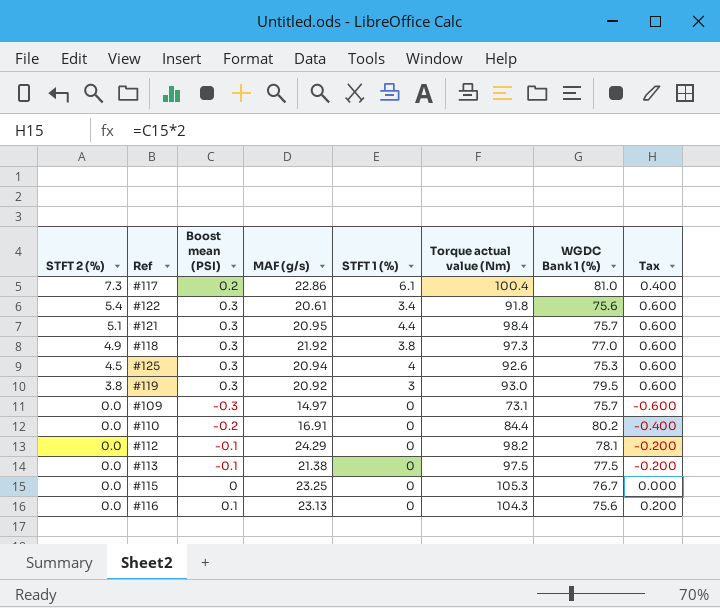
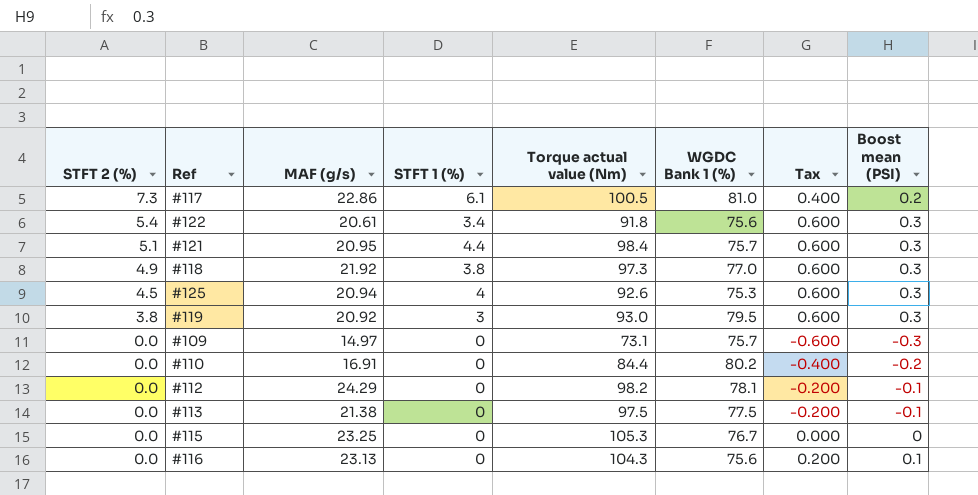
column Boost mean (PSI) | position: 3 -> 8
#117 | Torque actual value (Nm): 100.4 -> 100.5

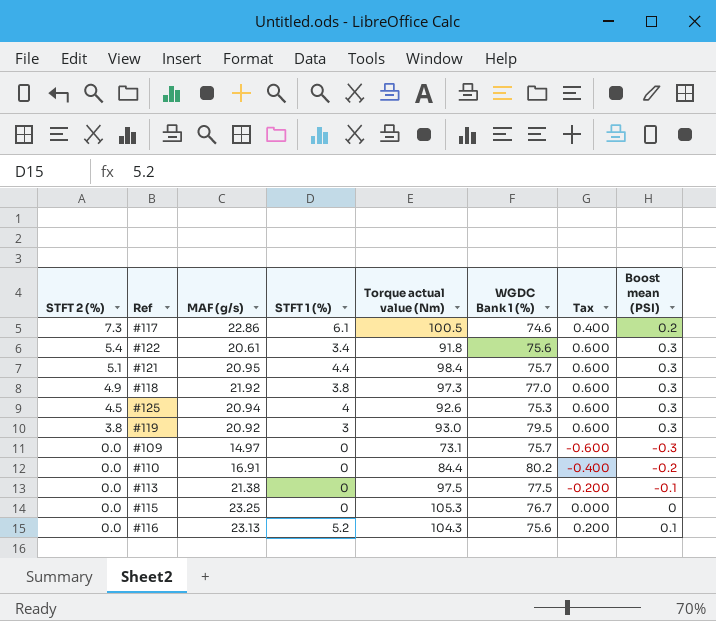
row #112: 0.0 | 24.29 | 0 | 98.2 | 78.1 | -0.200 | -0.1 -> none
#117 | WGDC Bank 1 (%): 81.0 -> 74.6
#116 | STFT 1 (%): 0 -> 5.2

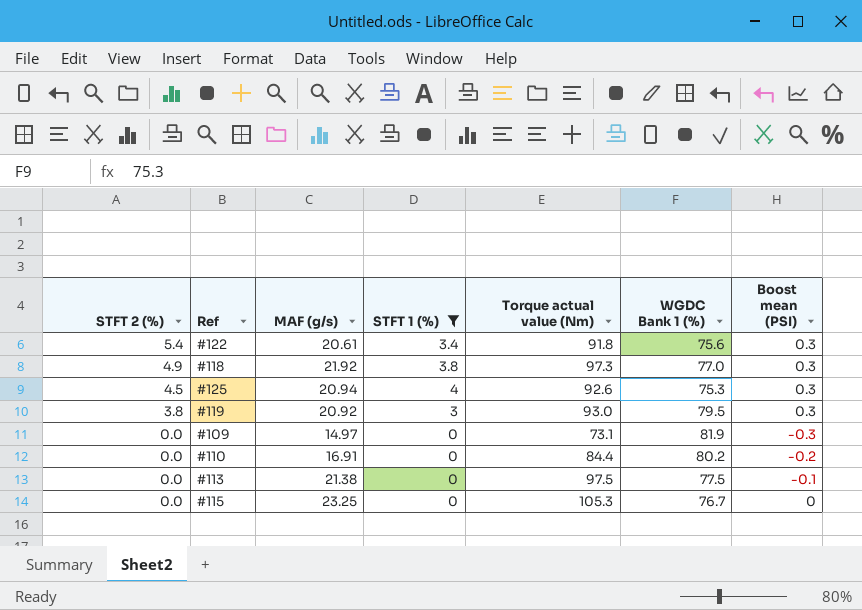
filter: none -> STFT 1 (%) <= 4
column Tax | formula: [Boost mean (PSI)] * 2 -> none
#109 | WGDC Bank 1 (%): 75.7 -> 81.9

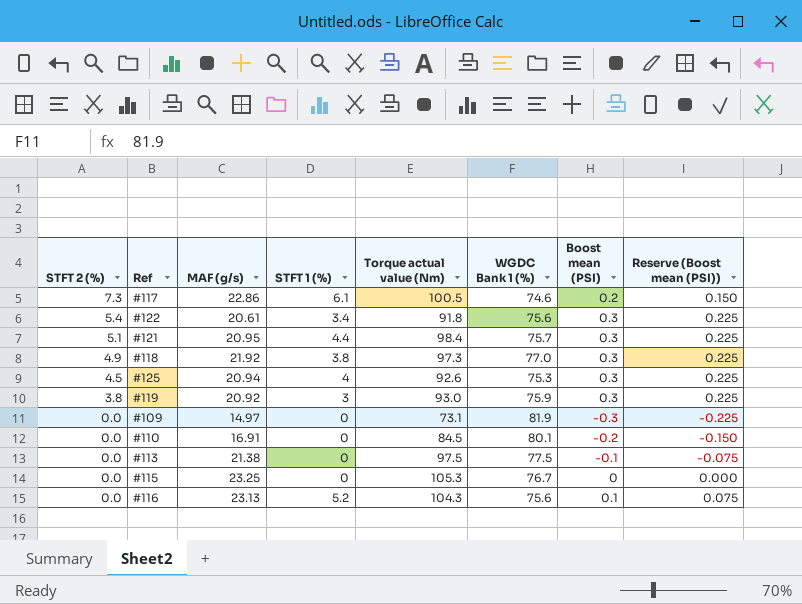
filter: STFT 1 (%) <= 4 -> none
column Reserve (Boost mean (PSI)) | formula: none -> [Boost mean (PSI)] * 0.75
#119 | WGDC Bank 1 (%): 79.5 -> 75.9
#110 | Torque actual value (Nm): 84.4 -> 84.5
#110 | WGDC Bank 1 (%): 80.2 -> 80.1

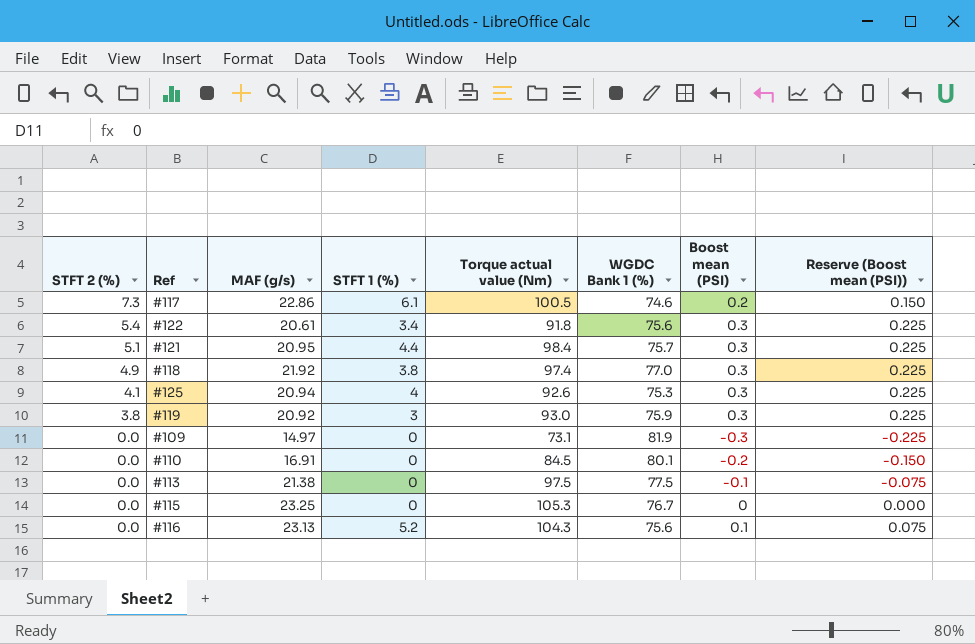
#118 | Torque actual value (Nm): 97.3 -> 97.4
#125 | STFT 2 (%): 4.5 -> 4.1

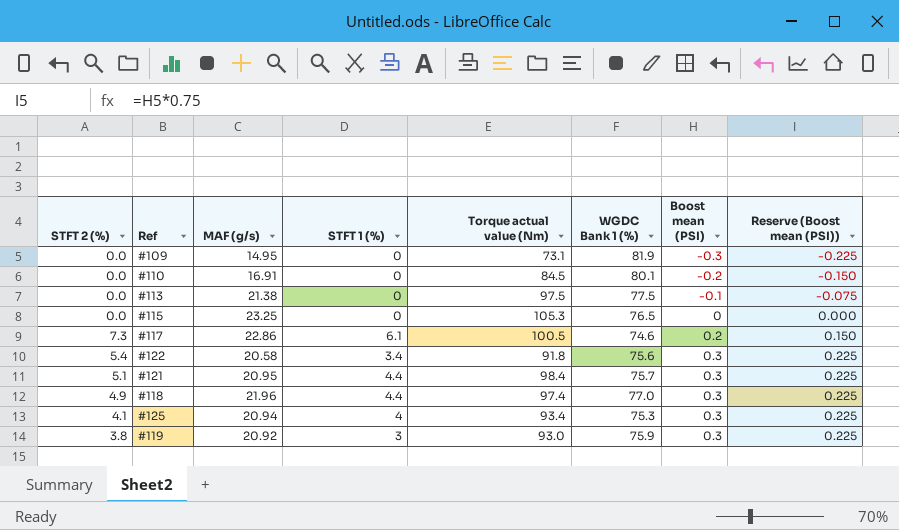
row order: STFT 2 (%) descending -> Boost mean (PSI) ascending
row #116: 0.0 | 23.13 | 5.2 | 104.3 | 75.6 | 0.1 | 0.075 -> none
#109 | MAF (g/s): 14.97 -> 14.95
#115 | WGDC Bank 1 (%): 76.7 -> 76.5
#122 | MAF (g/s): 20.61 -> 20.58
#118 | MAF (g/s): 21.92 -> 21.96
#118 | STFT 1 (%): 3.8 -> 4.4
#125 | Torque actual value (Nm): 92.6 -> 93.4

